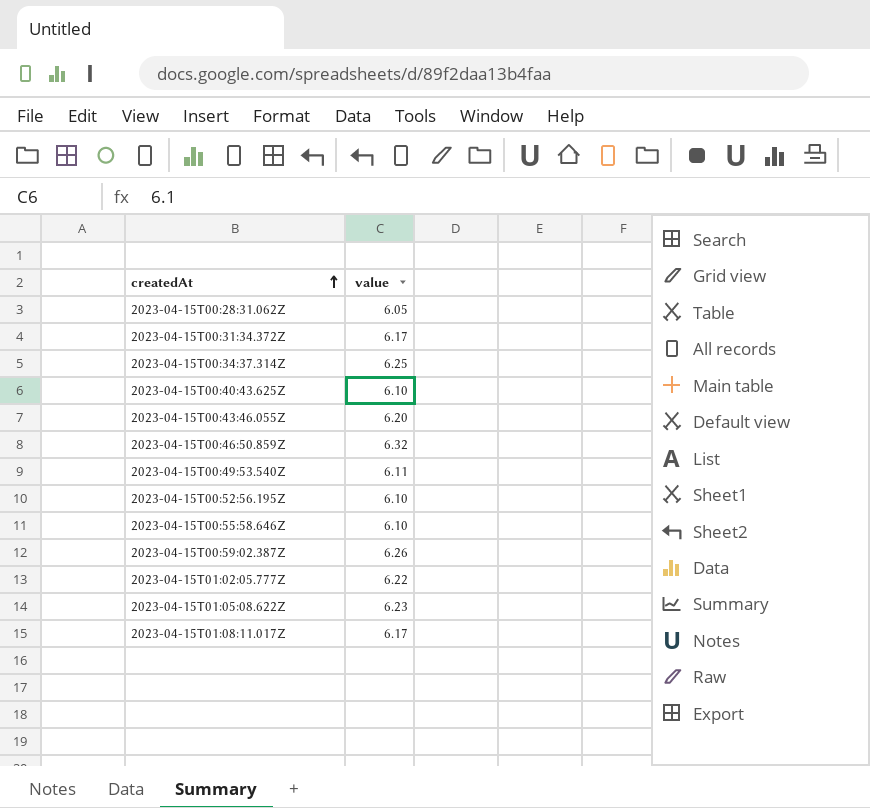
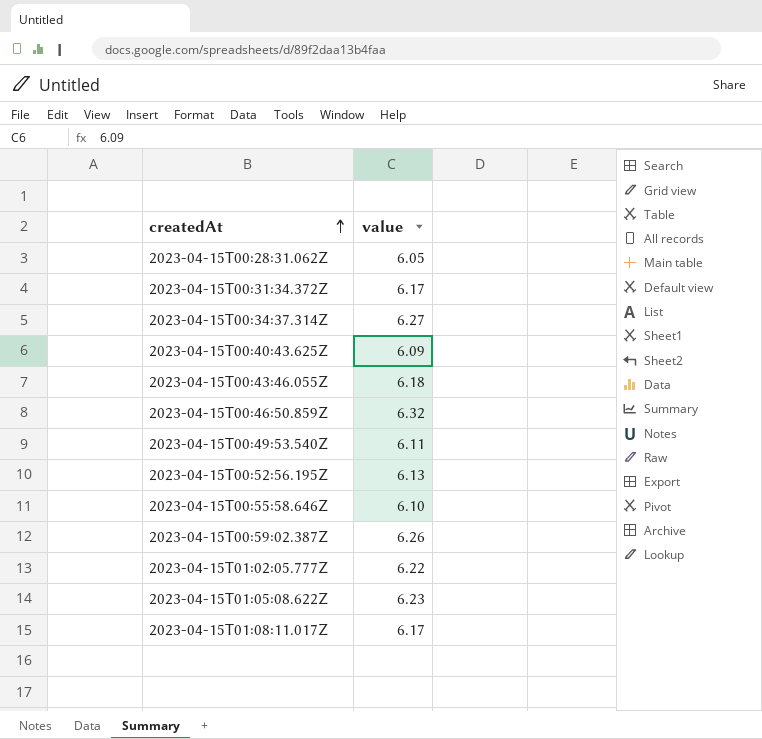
2023-04-15T00:34:37.314Z | value: 6.25 -> 6.27
2023-04-15T00:40:43.625Z | value: 6.10 -> 6.09
2023-04-15T00:43:46.055Z | value: 6.20 -> 6.18
2023-04-15T00:52:56.195Z | value: 6.10 -> 6.13

